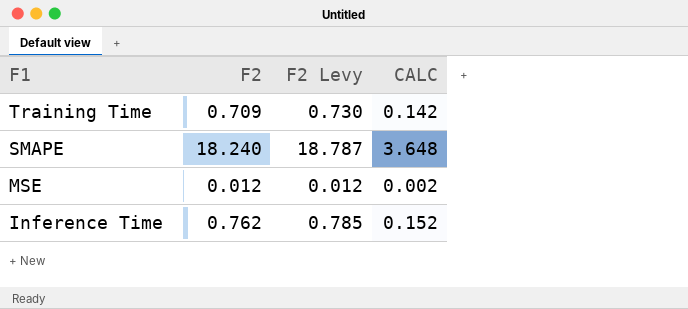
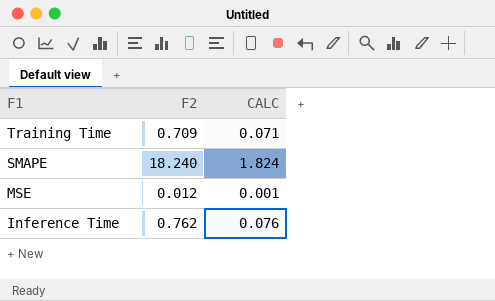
column F2 Levy | formula: [F2] * 1.03 -> none
column CALC | formula: [F2] * 0.2 -> [F2] * 0.1

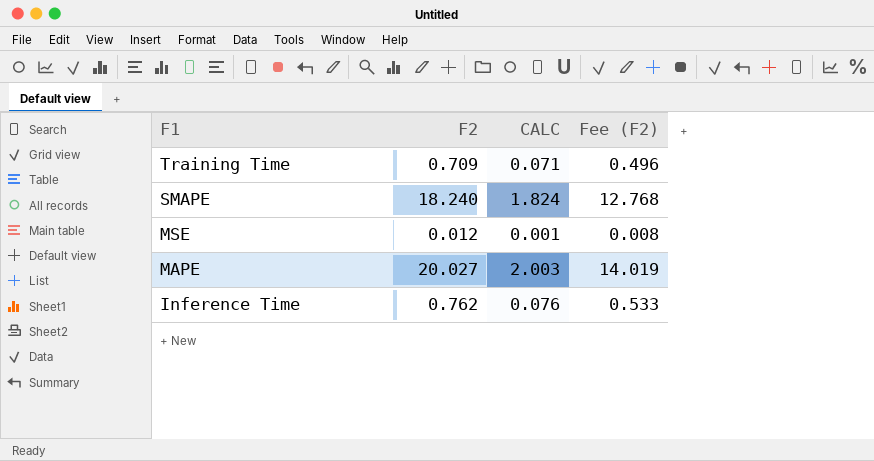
column Fee (F2) | formula: none -> [F2] * 0.7
row MAPE: none -> 20.027 | 2.003 | 14.019

